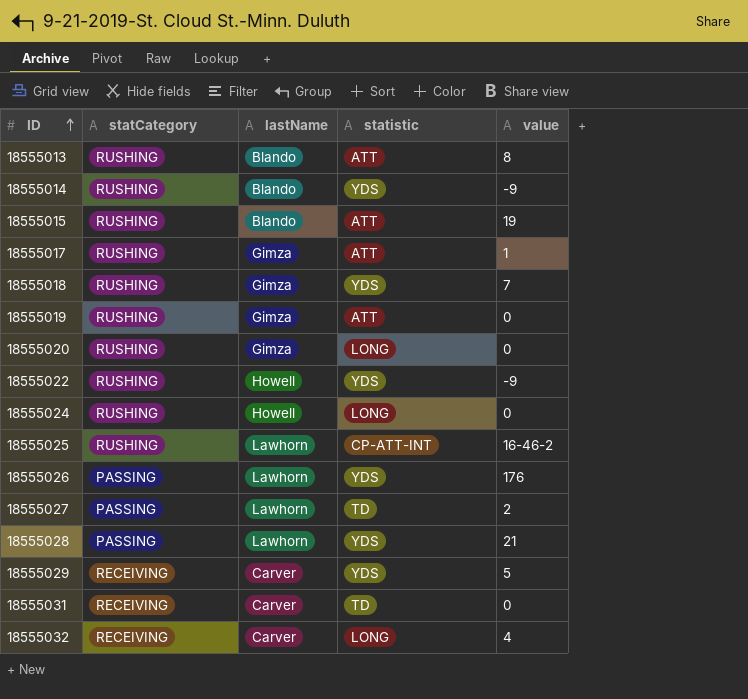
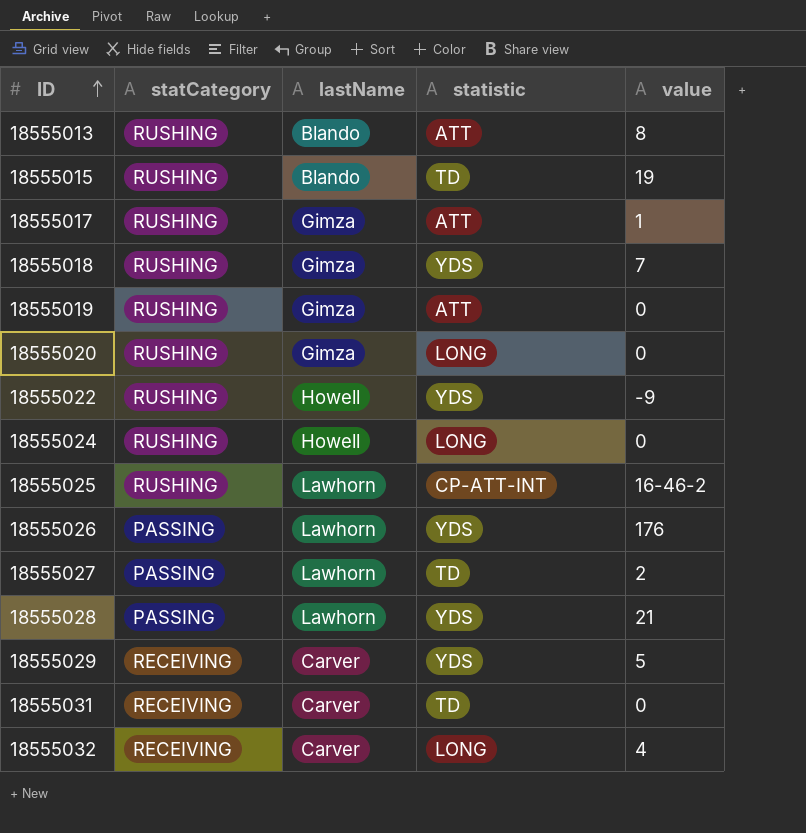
row 18555014: RUSHING | Blando | YDS | -9 -> none
18555015 | statistic: ATT -> TD

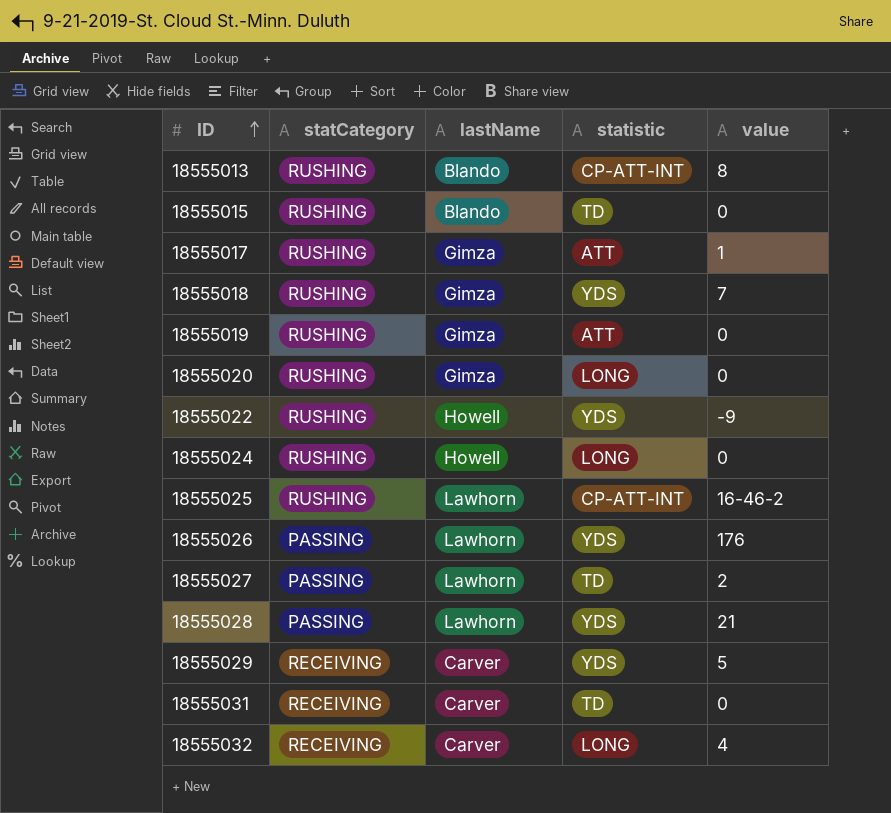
18555013 | statistic: ATT -> CP-ATT-INT
18555015 | value: 19 -> 0

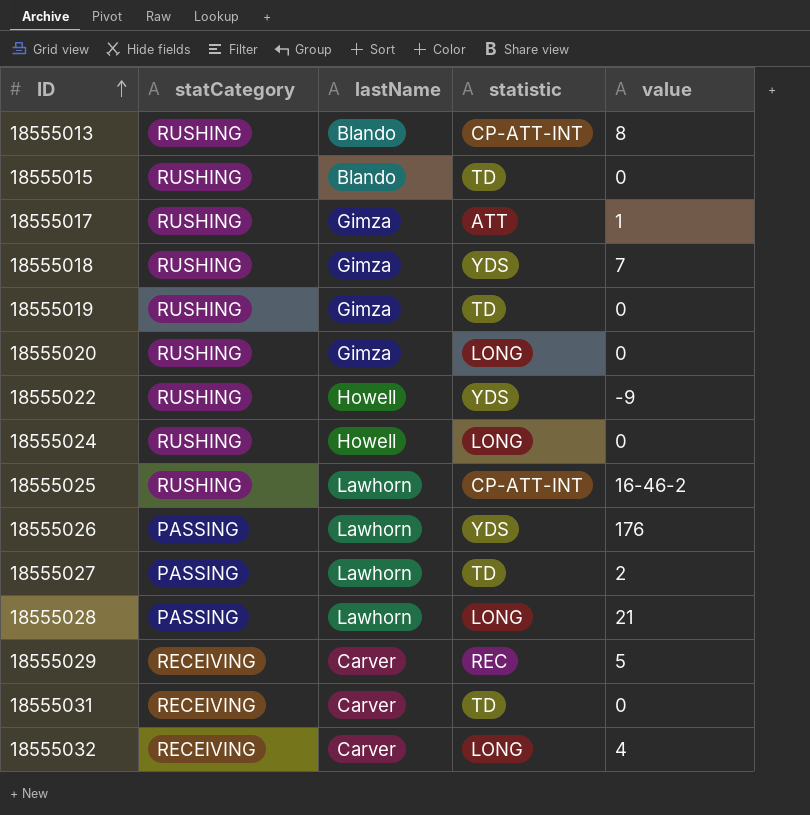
18555019 | statistic: ATT -> TD
18555028 | statistic: YDS -> LONG
18555029 | statistic: YDS -> REC

